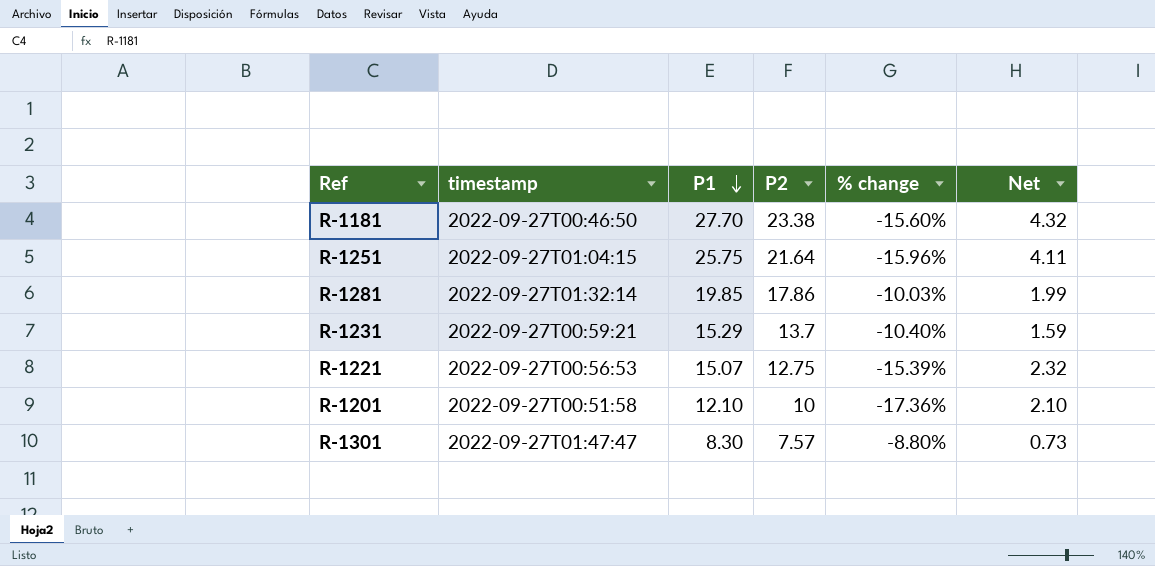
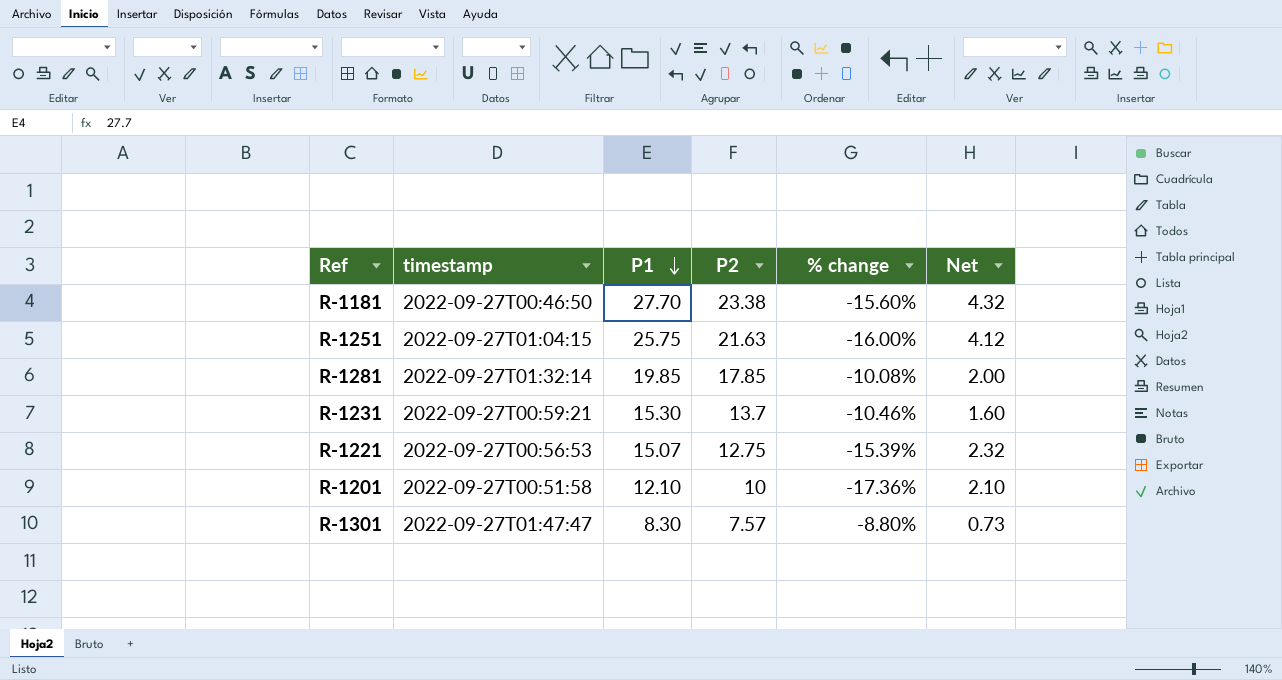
R-1251 | P2: 21.64 -> 21.63
R-1251 | % change: -15.96% -> -16.00%
R-1251 | Net: 4.11 -> 4.12
R-1281 | P2: 17.86 -> 17.85
R-1281 | % change: -10.03% -> -10.08%
R-1281 | Net: 1.99 -> 2.00
R-1231 | P1: 15.29 -> 15.30
R-1231 | % change: -10.40% -> -10.46%
R-1231 | Net: 1.59 -> 1.60

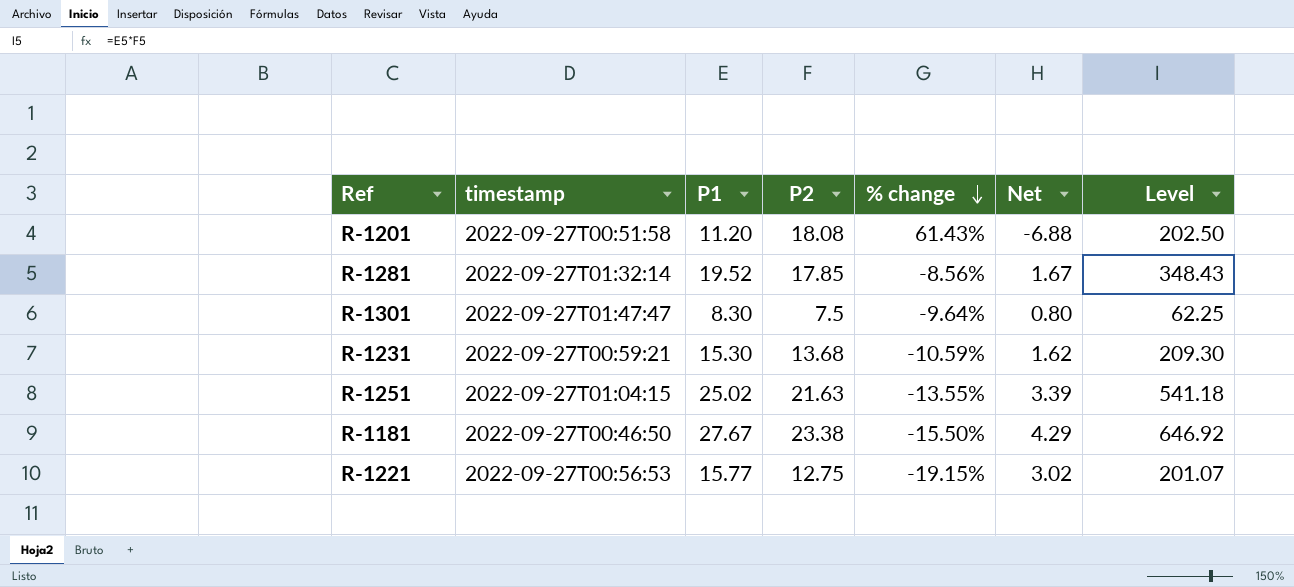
row order: P1 descending -> % change descending
column Level | formula: none -> [P1] * [P2]
R-1201 | P1: 12.10 -> 11.20
R-1201 | P2: 10 -> 18.08
R-1201 | % change: -17.36% -> 61.43%
R-1201 | Net: 2.10 -> -6.88
R-1281 | P1: 19.85 -> 19.52
R-1281 | % change: -10.08% -> -8.56%
R-1281 | Net: 2.00 -> 1.67
R-1301 | P2: 7.57 -> 7.5
R-1301 | % change: -8.80% -> -9.64%
R-1301 | Net: 0.73 -> 0.80
R-1231 | P2: 13.7 -> 13.68
R-1231 | % change: -10.46% -> -10.59%
R-1231 | Net: 1.60 -> 1.62
R-1251 | P1: 25.75 -> 25.02
R-1251 | % change: -16.00% -> -13.55%
R-1251 | Net: 4.12 -> 3.39
R-1181 | P1: 27.70 -> 27.67
R-1181 | % change: -15.60% -> -15.50%
R-1181 | Net: 4.32 -> 4.29
R-1221 | P1: 15.07 -> 15.77
R-1221 | % change: -15.39% -> -19.15%
R-1221 | Net: 2.32 -> 3.02

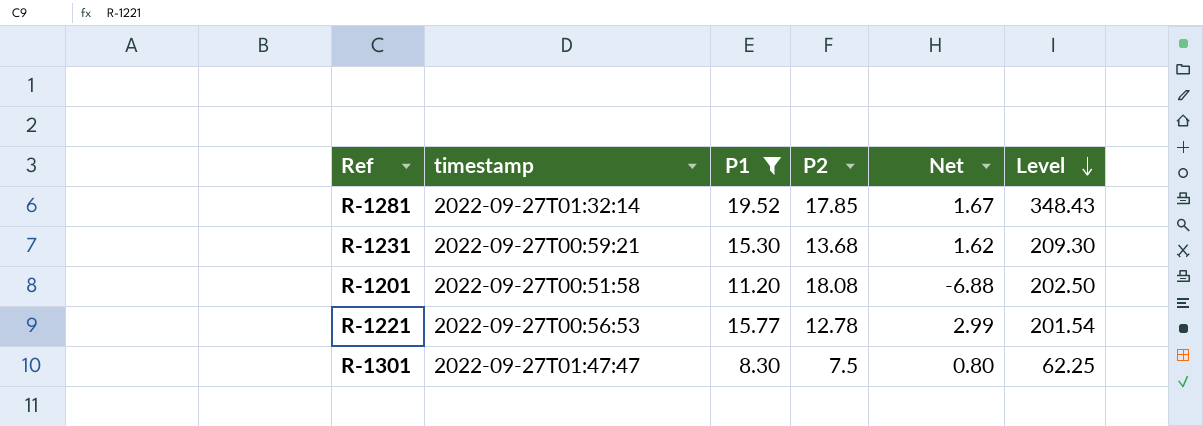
filter: none -> P1 <= 19.52
row order: % change descending -> Level descending
column % change | formula: ([P2] - [P1]) / [P1] -> none
R-1221 | P2: 12.75 -> 12.78
R-1221 | Net: 3.02 -> 2.99
R-1221 | Level: 201.07 -> 201.54

